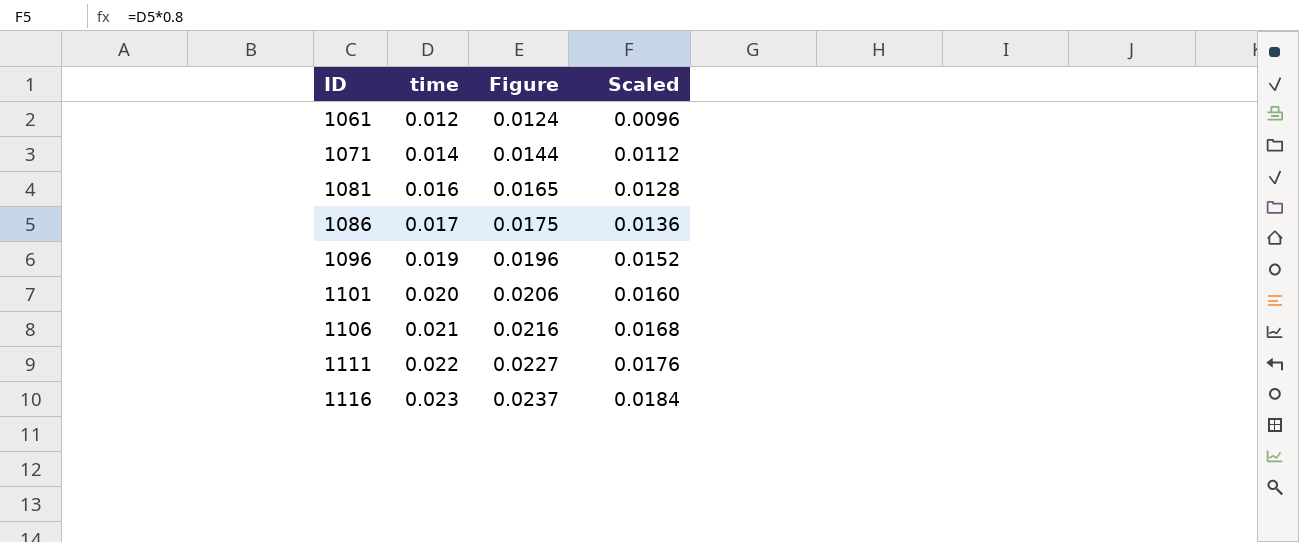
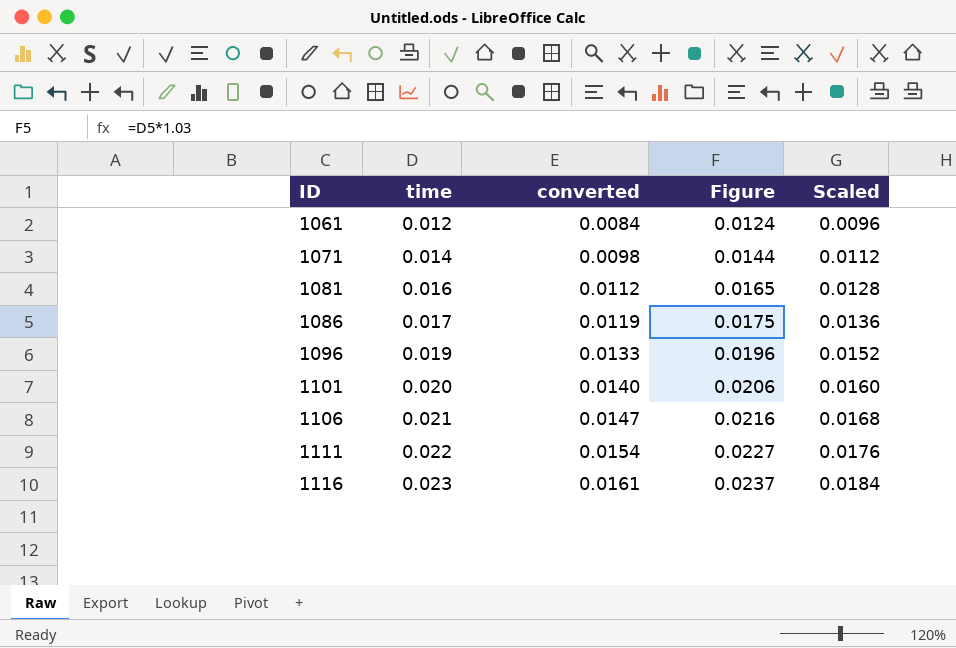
column converted | formula: none -> [time] * 0.7

